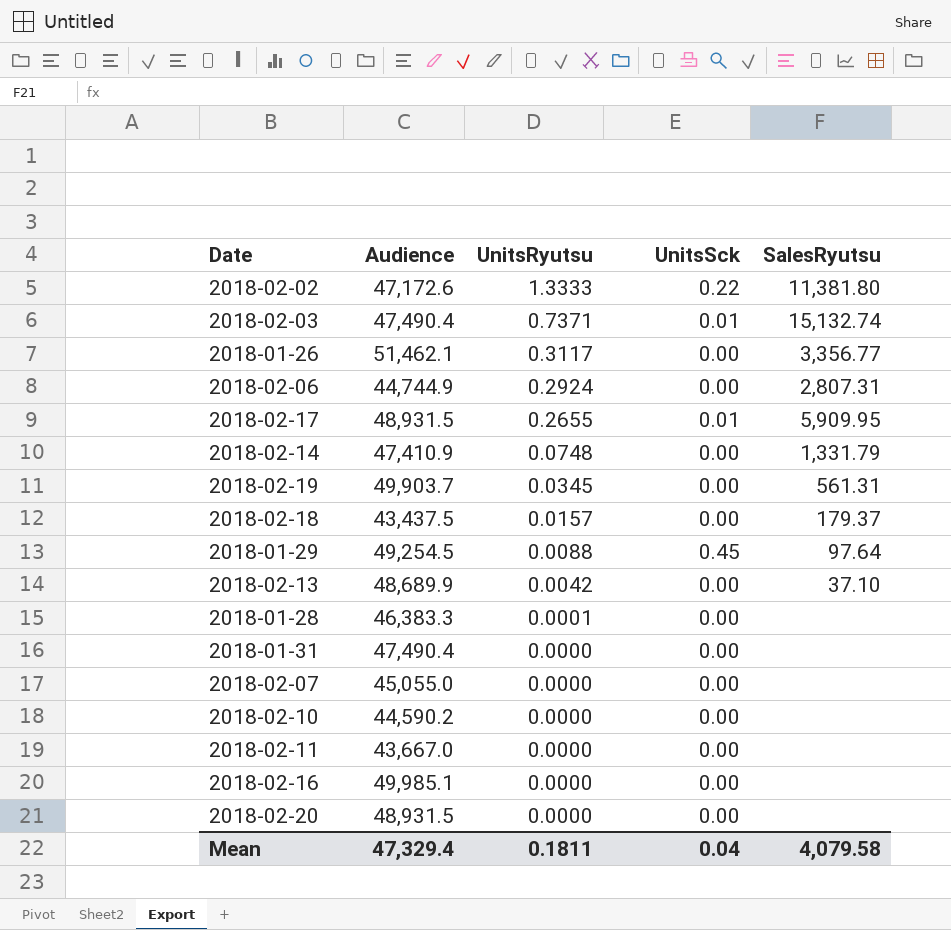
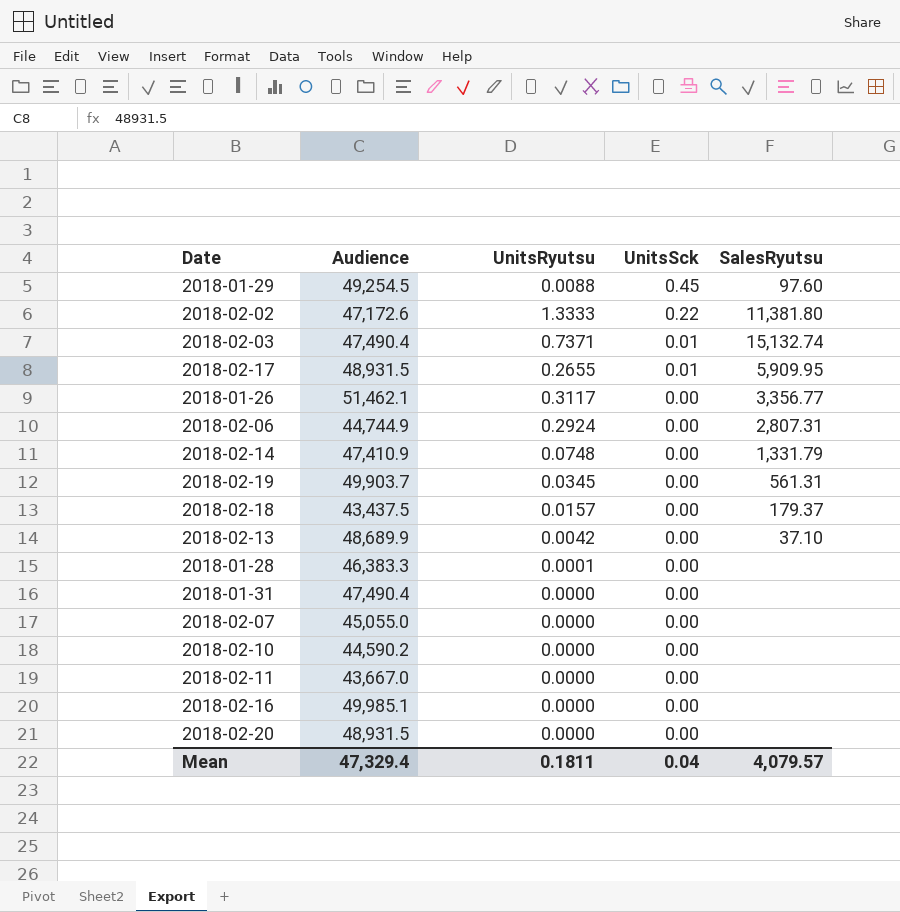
row order: UnitsRyutsu descending -> UnitsSck descending
2018-01-29 | SalesRyutsu: 97.64 -> 97.60
Mean | SalesRyutsu: 4,079.58 -> 4,079.57

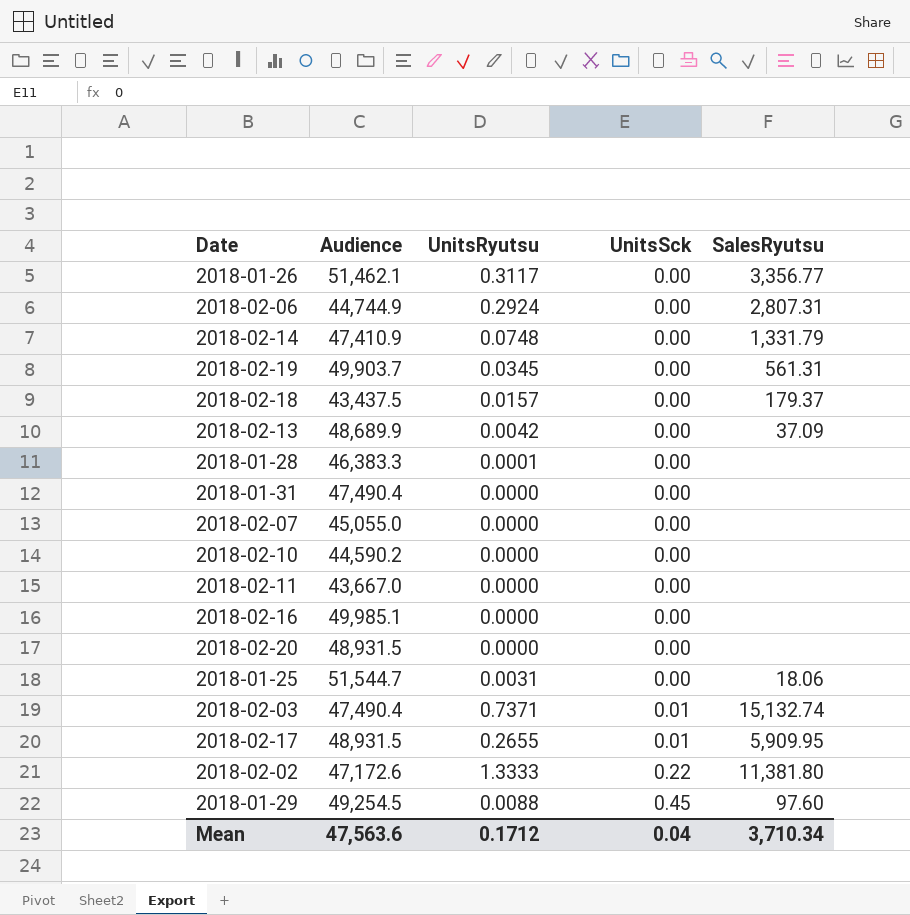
row order: UnitsSck descending -> UnitsSck ascending
2018-02-13 | SalesRyutsu: 37.10 -> 37.09
row 2018-01-25: none -> 51,544.7 | 0.0031 | 0.00 | 18.06
Mean | Audience: 47,329.4 -> 47,563.6
Mean | UnitsRyutsu: 0.1811 -> 0.1712
Mean | SalesRyutsu: 4,079.57 -> 3,710.34

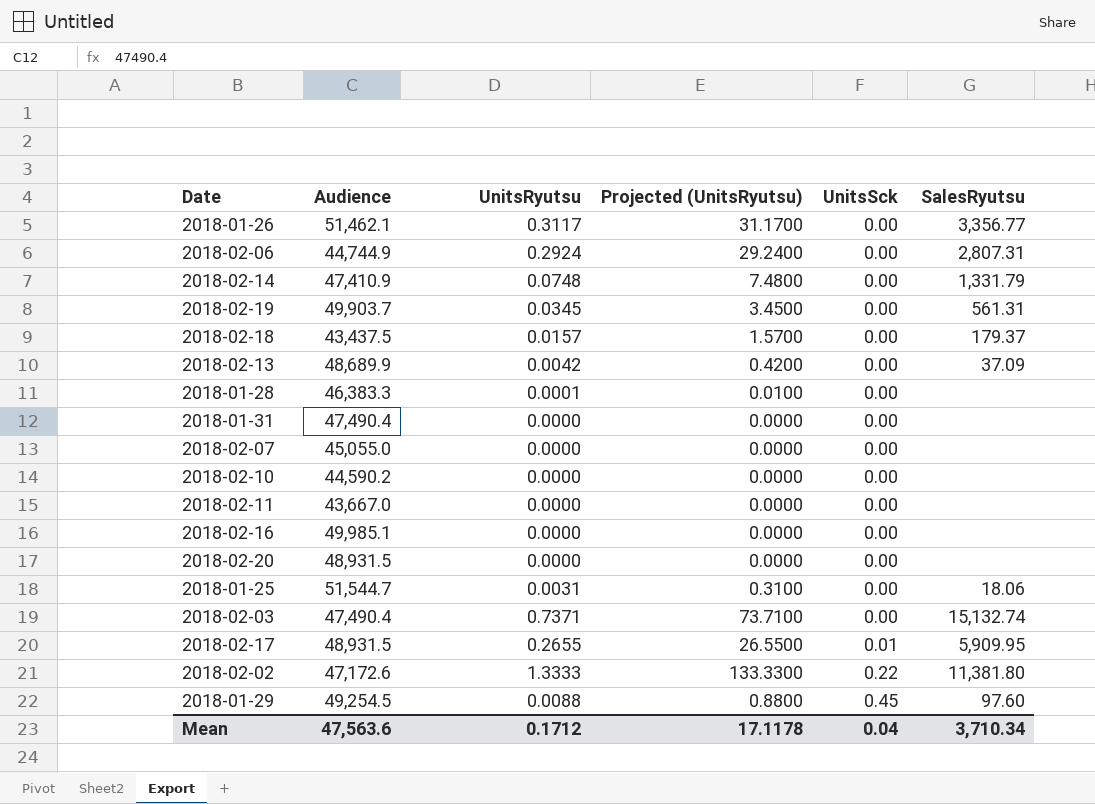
column Projected (UnitsRyutsu) | formula: none -> [UnitsRyutsu] * 100
2018-02-03 | UnitsSck: 0.01 -> 0.00

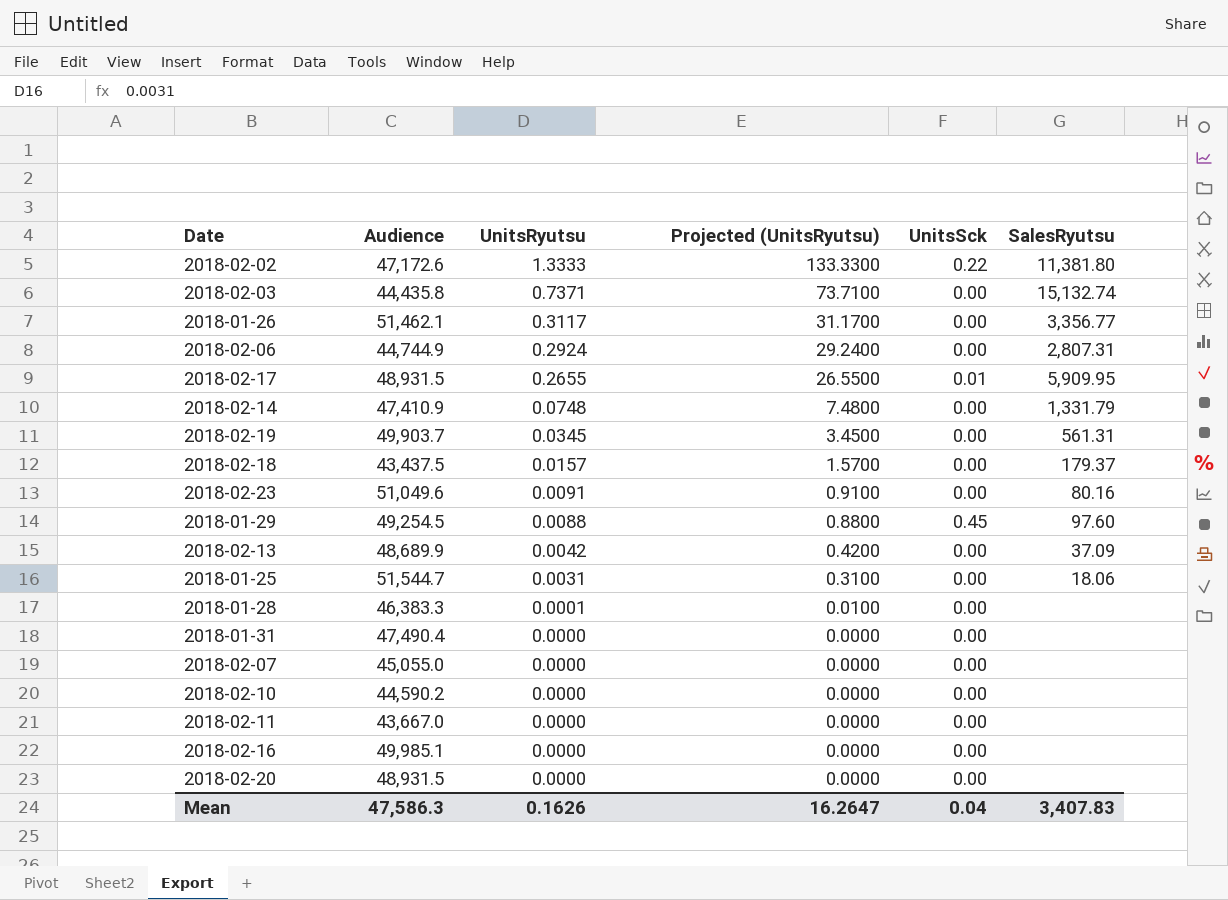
row order: UnitsSck ascending -> UnitsRyutsu descending
2018-02-03 | Audience: 47,490.4 -> 44,435.8
row 2018-02-23: none -> 51,049.6 | 0.0091 | 0.9100 | 0.00 | 80.16
Mean | Audience: 47,563.6 -> 47,586.3
Mean | UnitsRyutsu: 0.1712 -> 0.1626
Mean | Projected (UnitsRyutsu): 17.1178 -> 16.2647
Mean | SalesRyutsu: 3,710.34 -> 3,407.83

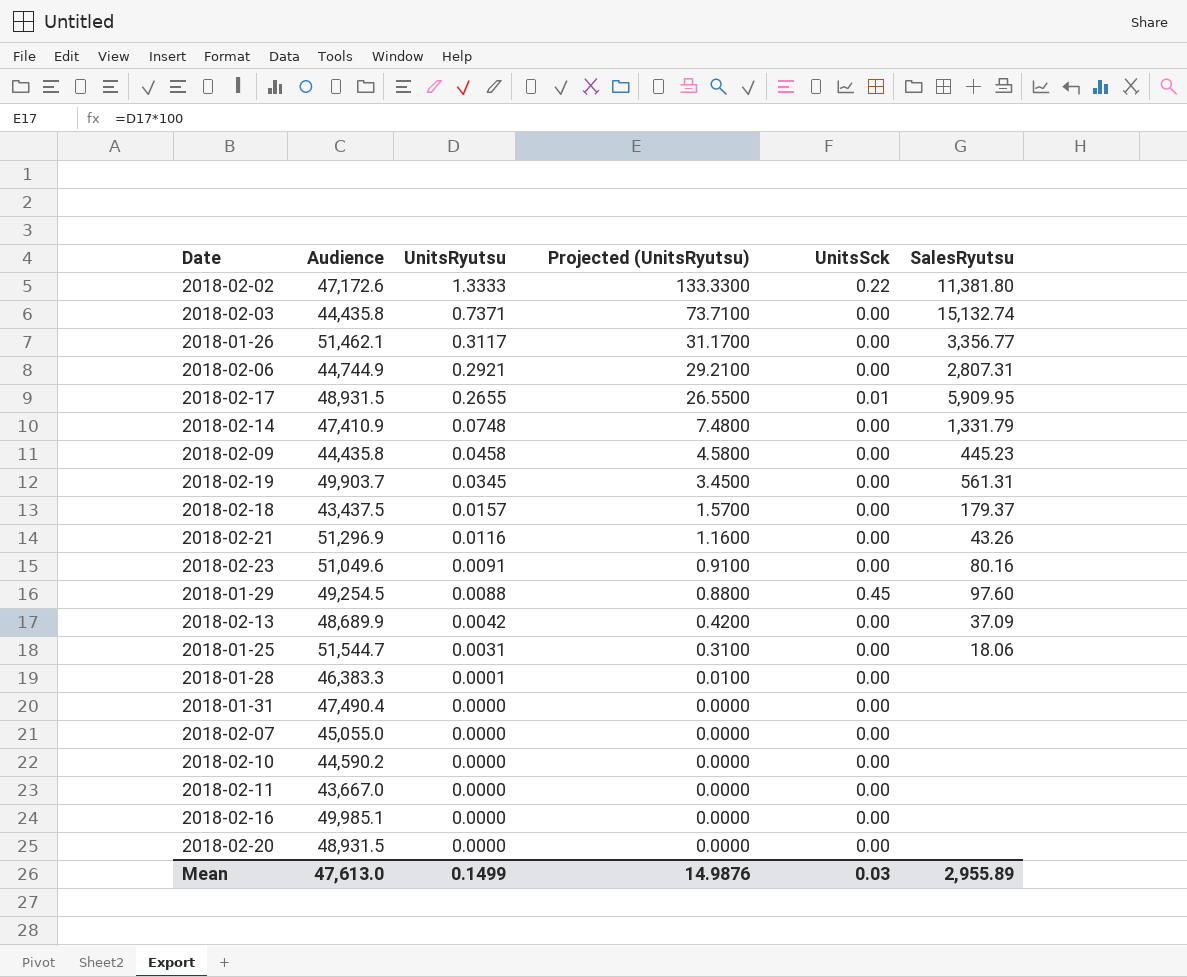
2018-02-06 | UnitsRyutsu: 0.2924 -> 0.2921
2018-02-06 | Projected (UnitsRyutsu): 29.2400 -> 29.2100
row 2018-02-09: none -> 44,435.8 | 0.0458 | 4.5800 | 0.00 | 445.23
row 2018-02-21: none -> 51,296.9 | 0.0116 | 1.1600 | 0.00 | 43.26
Mean | Audience: 47,586.3 -> 47,613.0
Mean | UnitsRyutsu: 0.1626 -> 0.1499
Mean | Projected (UnitsRyutsu): 16.2647 -> 14.9876
Mean | UnitsSck: 0.04 -> 0.03
Mean | SalesRyutsu: 3,407.83 -> 2,955.89

